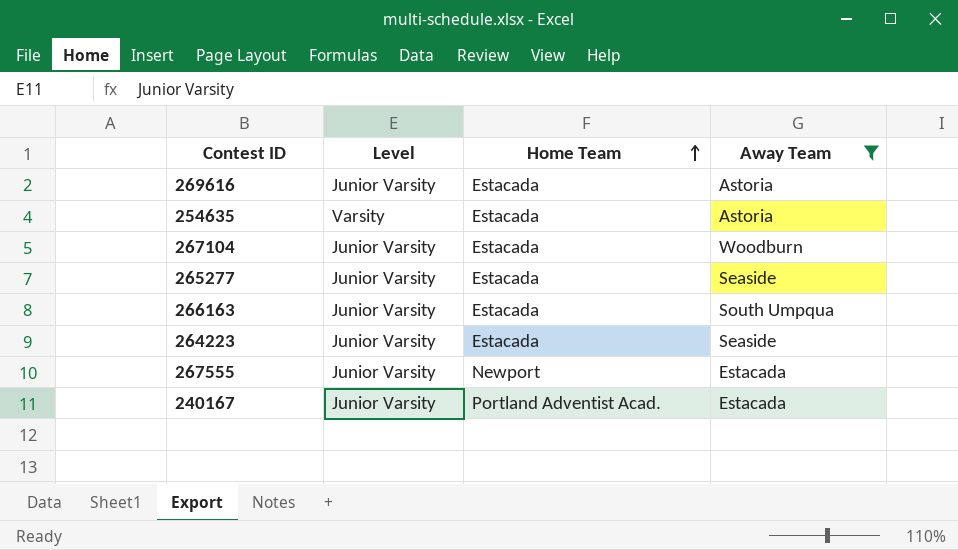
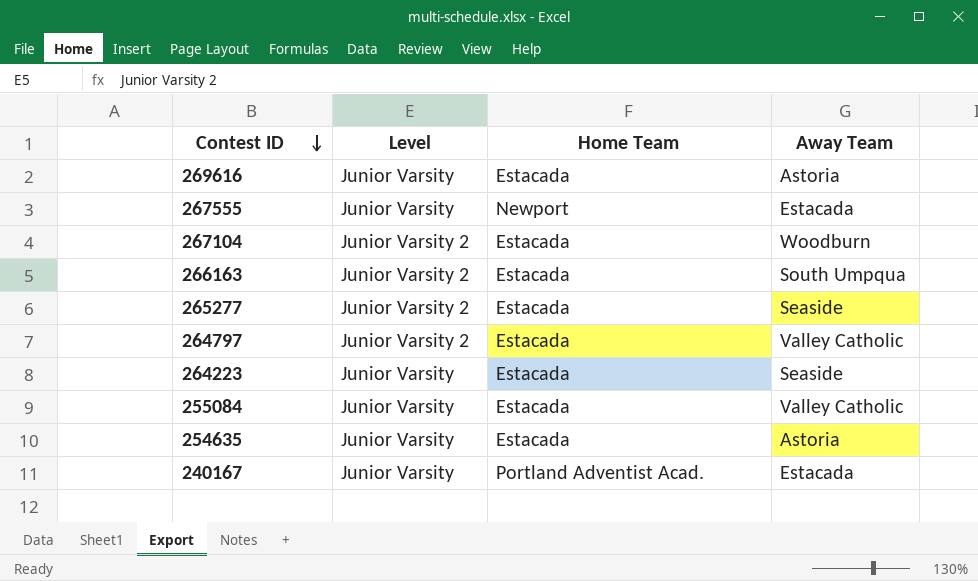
filter: Away Team != Valley Catholic -> none
row order: Home Team ascending -> Contest ID descending
267104 | Level: Junior Varsity -> Junior Varsity 2
266163 | Level: Junior Varsity -> Junior Varsity 2
265277 | Level: Junior Varsity -> Junior Varsity 2
254635 | Level: Varsity -> Junior Varsity

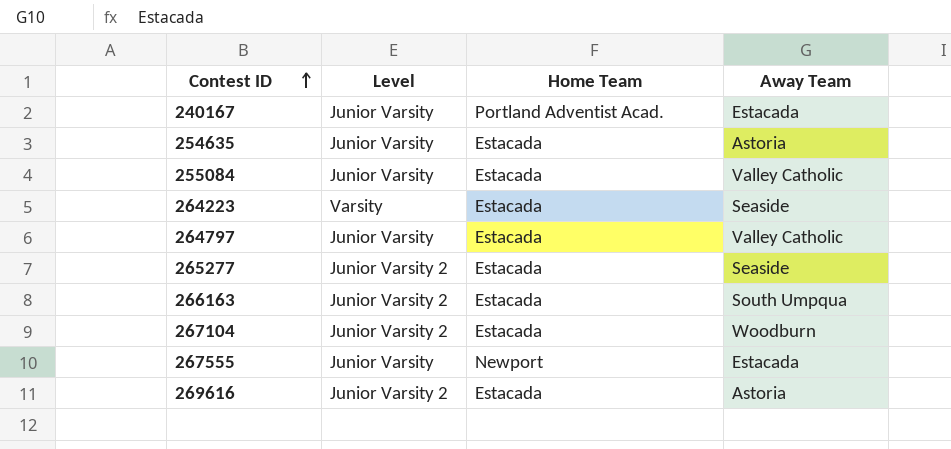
row order: Contest ID descending -> Contest ID ascending
264223 | Level: Junior Varsity -> Varsity
264797 | Level: Junior Varsity 2 -> Junior Varsity
269616 | Level: Junior Varsity -> Junior Varsity 2

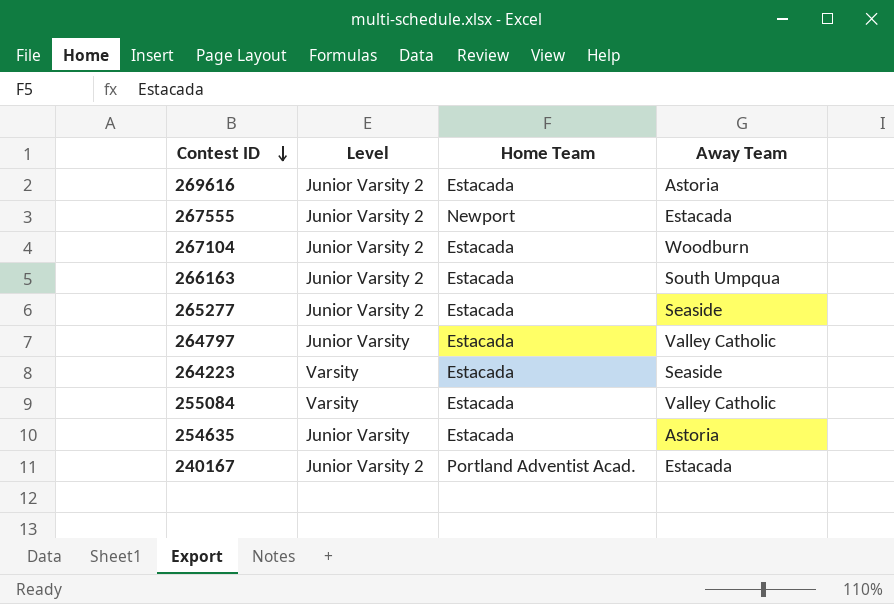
row order: Contest ID ascending -> Contest ID descending
267555 | Level: Junior Varsity -> Junior Varsity 2
255084 | Level: Junior Varsity -> Varsity
240167 | Level: Junior Varsity -> Junior Varsity 2

